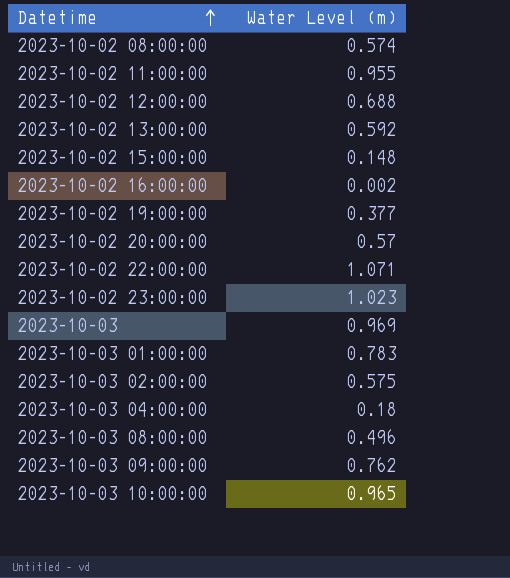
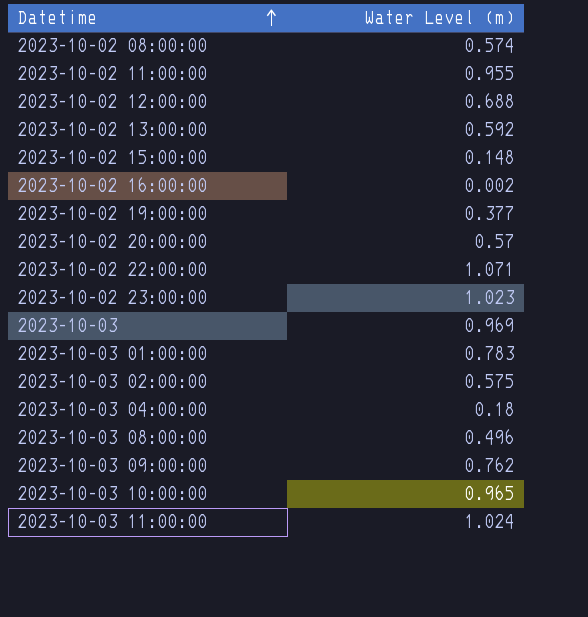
row 2023-10-03 11:00:00: none -> 1.024

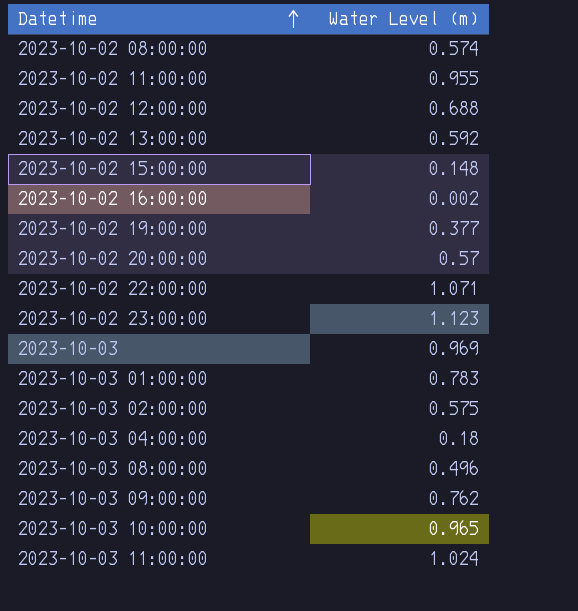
2023-10-02 23:00:00 | Water Level (m): 1.023 -> 1.123

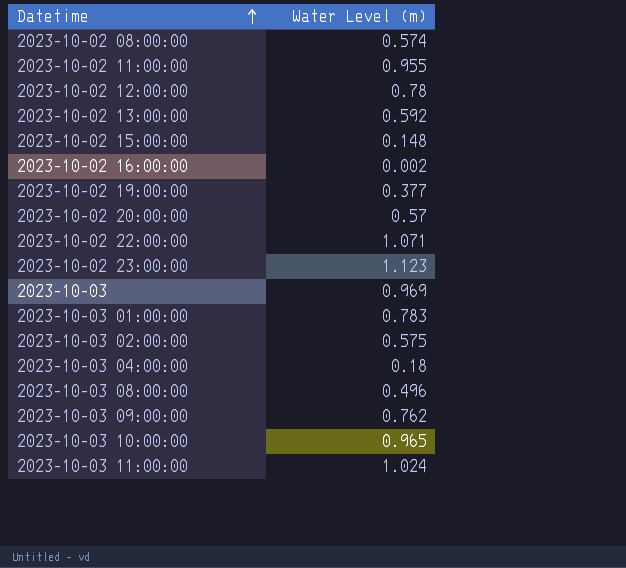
2023-10-02 12:00:00 | Water Level (m): 0.688 -> 0.78

